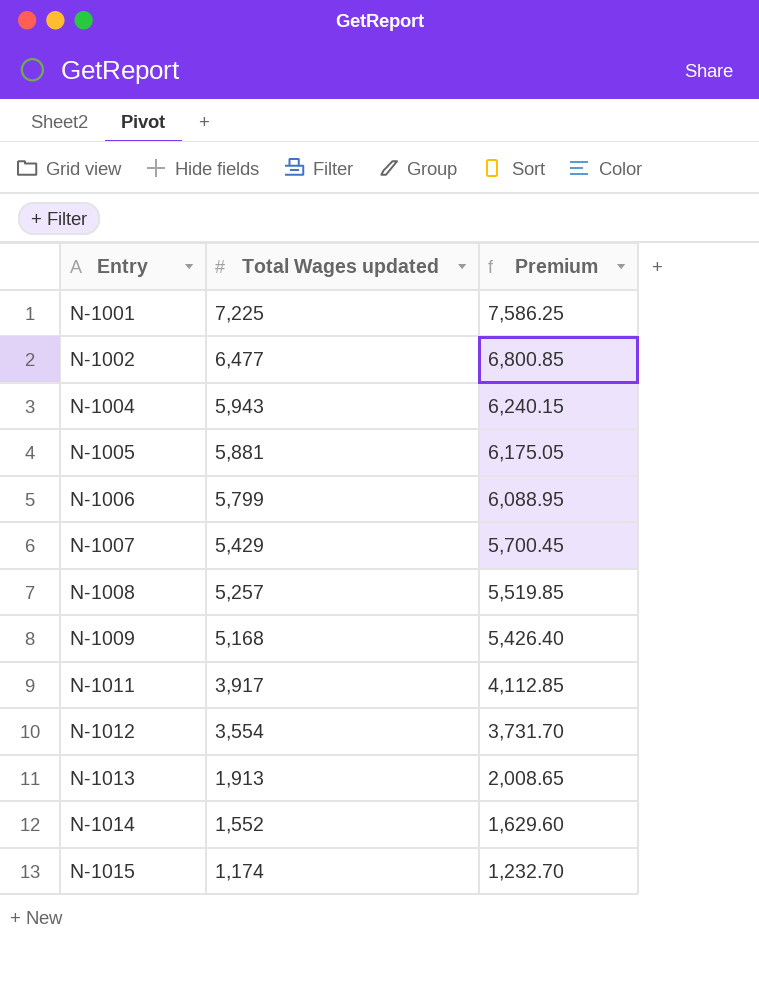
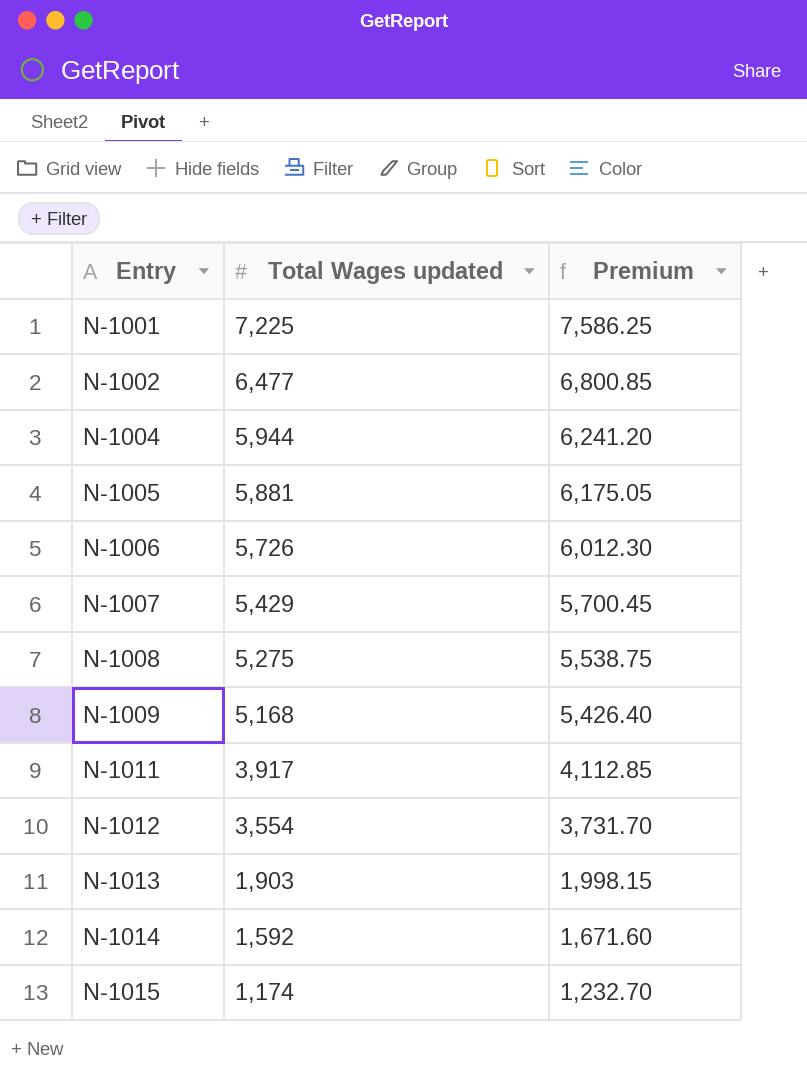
N-1004 | Total Wages updated: 5,943 -> 5,944
N-1004 | Premium: 6,240.15 -> 6,241.20
N-1006 | Total Wages updated: 5,799 -> 5,726
N-1006 | Premium: 6,088.95 -> 6,012.30
N-1008 | Total Wages updated: 5,257 -> 5,275
N-1008 | Premium: 5,519.85 -> 5,538.75
N-1013 | Total Wages updated: 1,913 -> 1,903
N-1013 | Premium: 2,008.65 -> 1,998.15
N-1014 | Total Wages updated: 1,552 -> 1,592
N-1014 | Premium: 1,629.60 -> 1,671.60

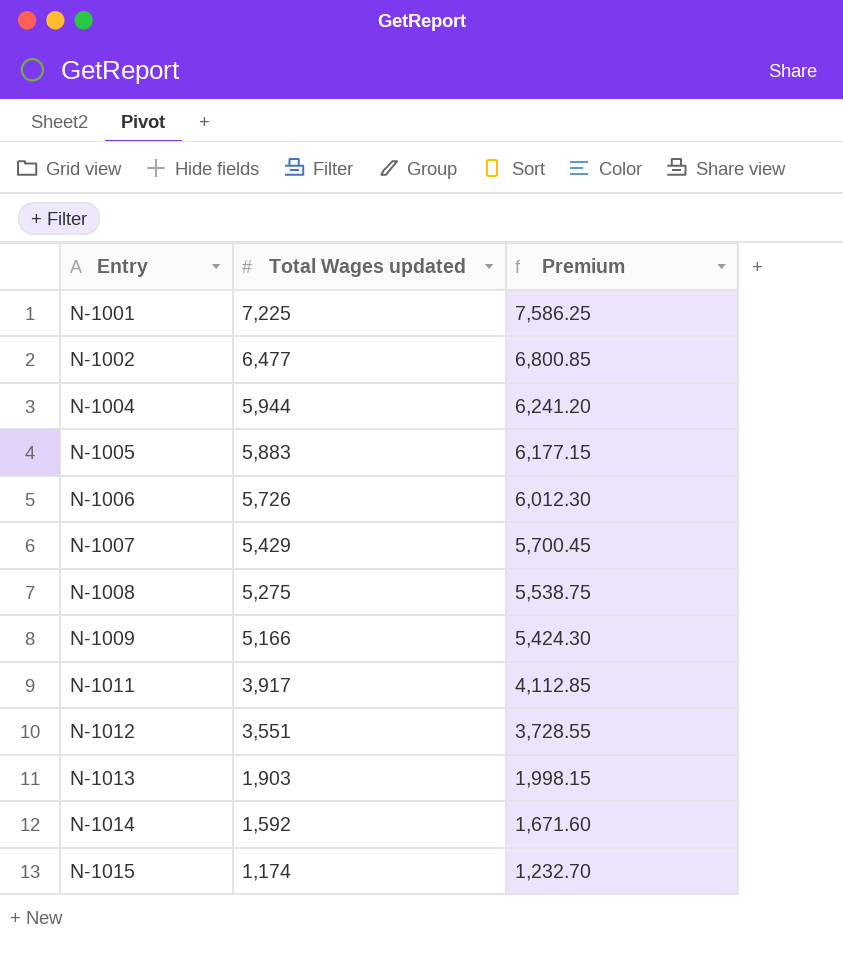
N-1005 | Total Wages updated: 5,881 -> 5,883
N-1005 | Premium: 6,175.05 -> 6,177.15
N-1009 | Total Wages updated: 5,168 -> 5,166
N-1009 | Premium: 5,426.40 -> 5,424.30
N-1012 | Total Wages updated: 3,554 -> 3,551
N-1012 | Premium: 3,731.70 -> 3,728.55

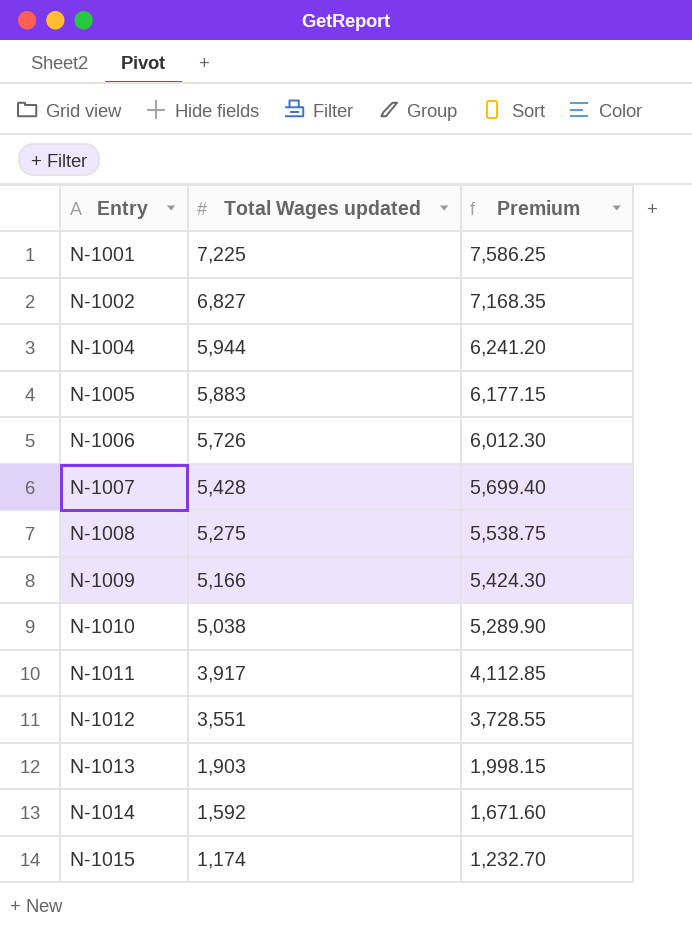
N-1002 | Total Wages updated: 6,477 -> 6,827
N-1002 | Premium: 6,800.85 -> 7,168.35
N-1007 | Total Wages updated: 5,429 -> 5,428
N-1007 | Premium: 5,700.45 -> 5,699.40
row N-1010: none -> 5,038 | 5,289.90

